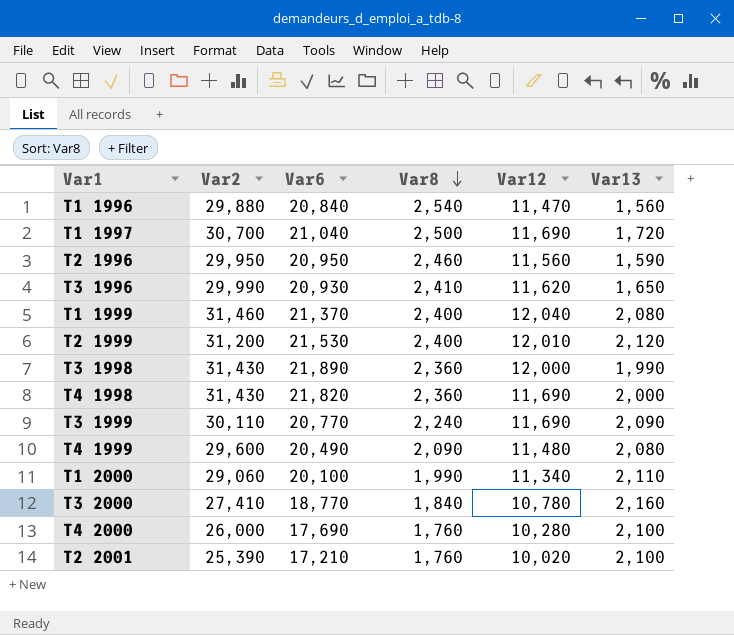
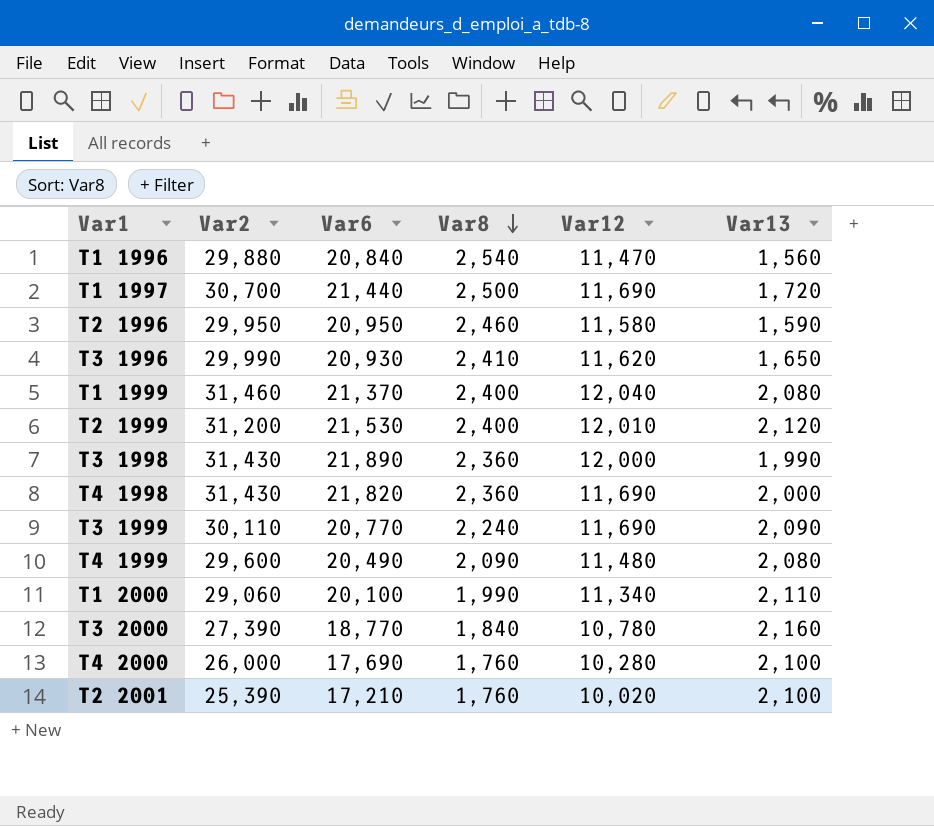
T1 1997 | Var6: 21,040 -> 21,440
T2 1996 | Var12: 11,560 -> 11,580
T3 2000 | Var2: 27,410 -> 27,390

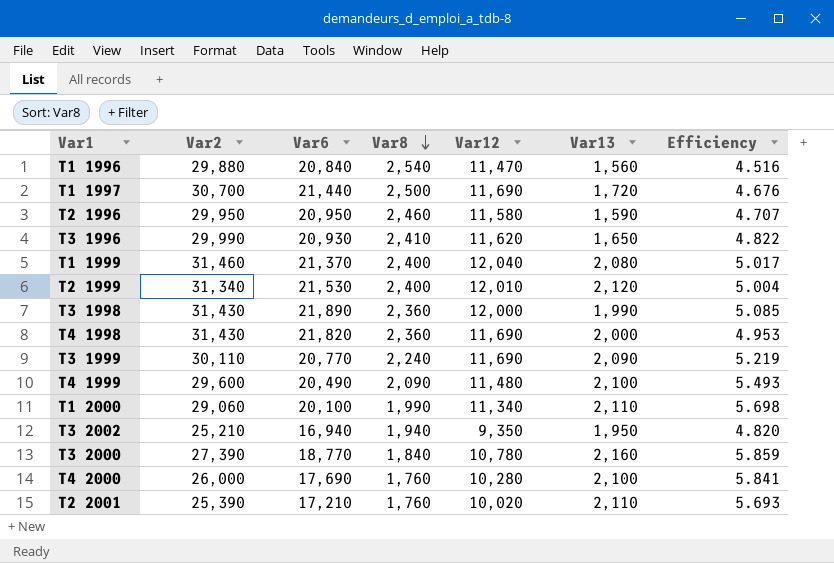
column Efficiency | formula: none -> [Var12] / [Var8]
T2 1999 | Var2: 31,200 -> 31,340
T4 1999 | Var13: 2,080 -> 2,100
row T3 2002: none -> 25,210 | 16,940 | 1,940 | 9,350 | 1,950 | 4.820
T2 2001 | Var13: 2,100 -> 2,110

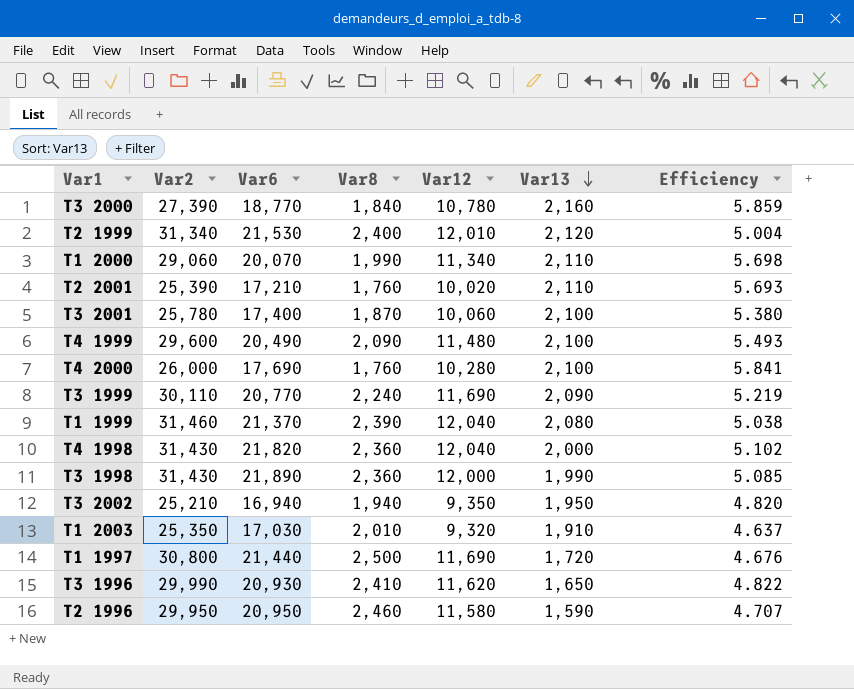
row order: Var8 descending -> Var13 descending
row T1 1996: 29,880 | 20,840 | 2,540 | 11,470 | 1,560 | 4.516 -> none
T1 2000 | Var6: 20,100 -> 20,070
row T3 2001: none -> 25,780 | 17,400 | 1,870 | 10,060 | 2,100 | 5.380
T1 1999 | Var8: 2,400 -> 2,390
T1 1999 | Efficiency: 5.017 -> 5.038
T4 1998 | Var12: 11,690 -> 12,040
T4 1998 | Efficiency: 4.953 -> 5.102
row T1 2003: none -> 25,350 | 17,030 | 2,010 | 9,320 | 1,910 | 4.637
T1 1997 | Var2: 30,700 -> 30,800

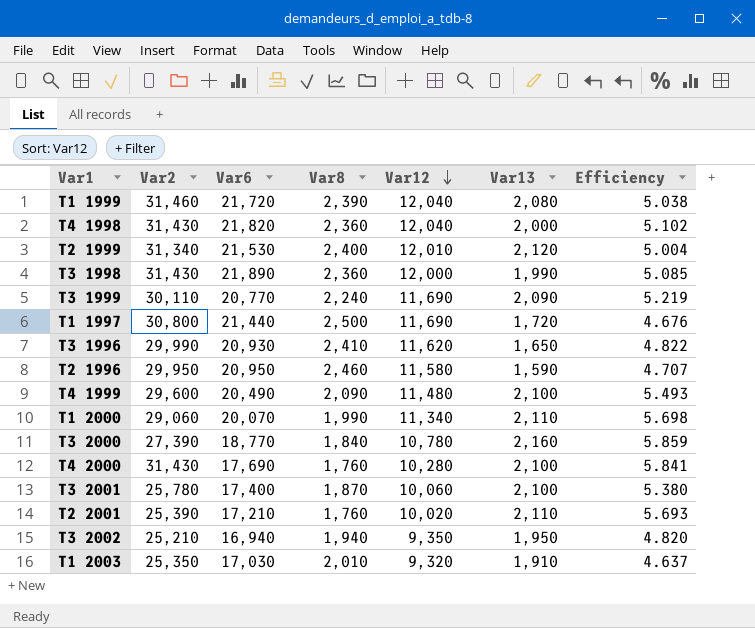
row order: Var13 descending -> Var12 descending
T1 1999 | Var6: 21,370 -> 21,720
T4 2000 | Var2: 26,000 -> 31,430

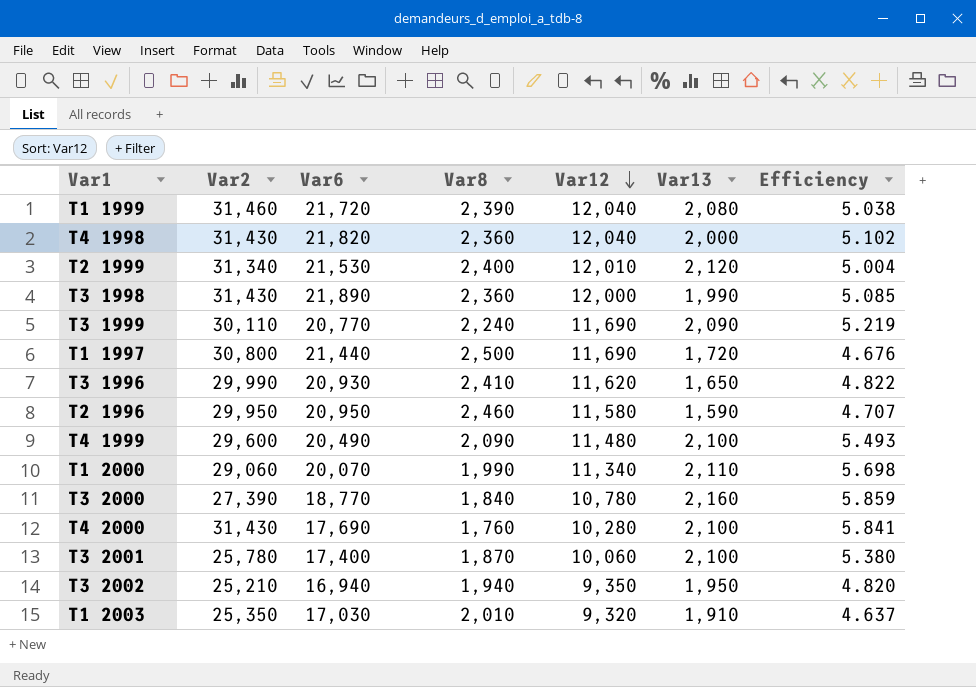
row T2 2001: 25,390 | 17,210 | 1,760 | 10,020 | 2,110 | 5.693 -> none

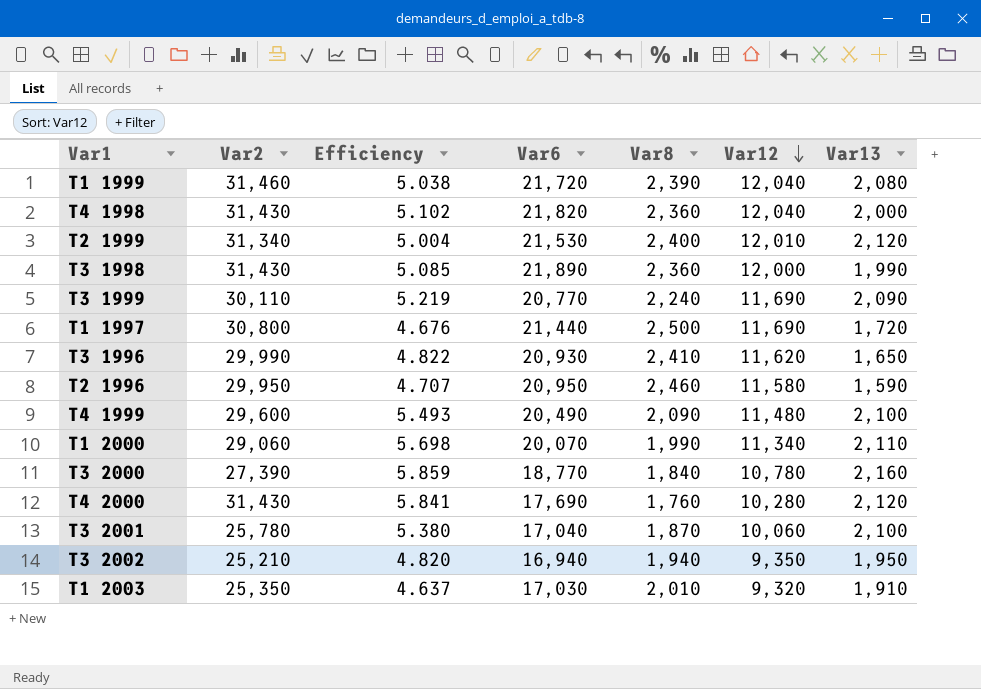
column Efficiency | position: 7 -> 3
T4 2000 | Var13: 2,100 -> 2,120
T3 2001 | Var6: 17,400 -> 17,040

